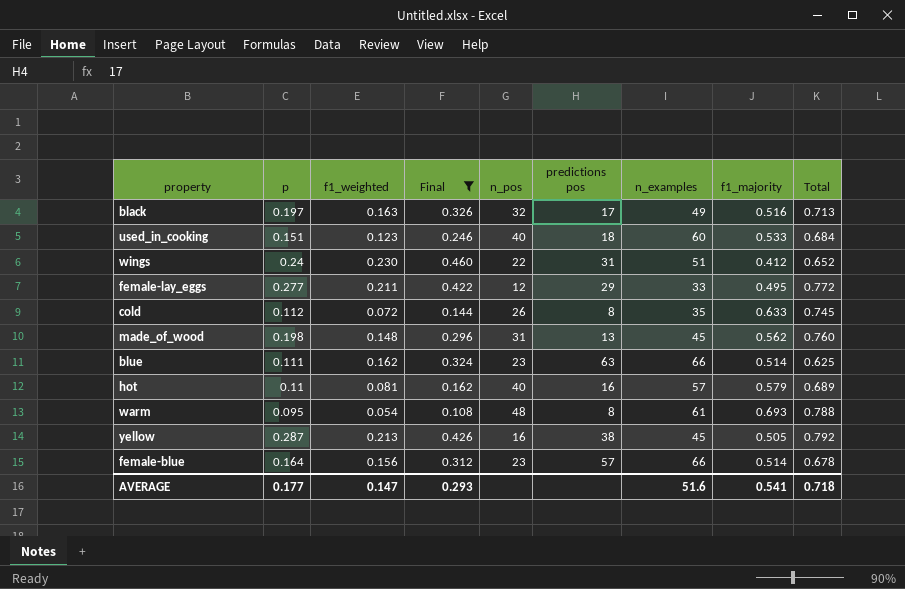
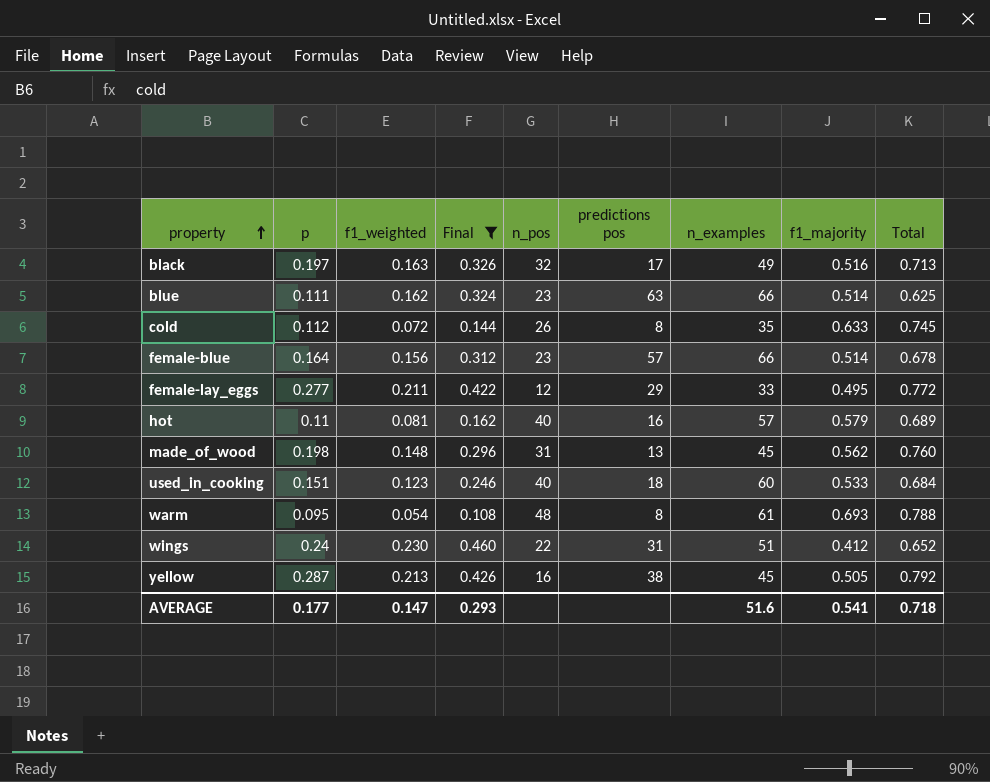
row order: none -> property ascending

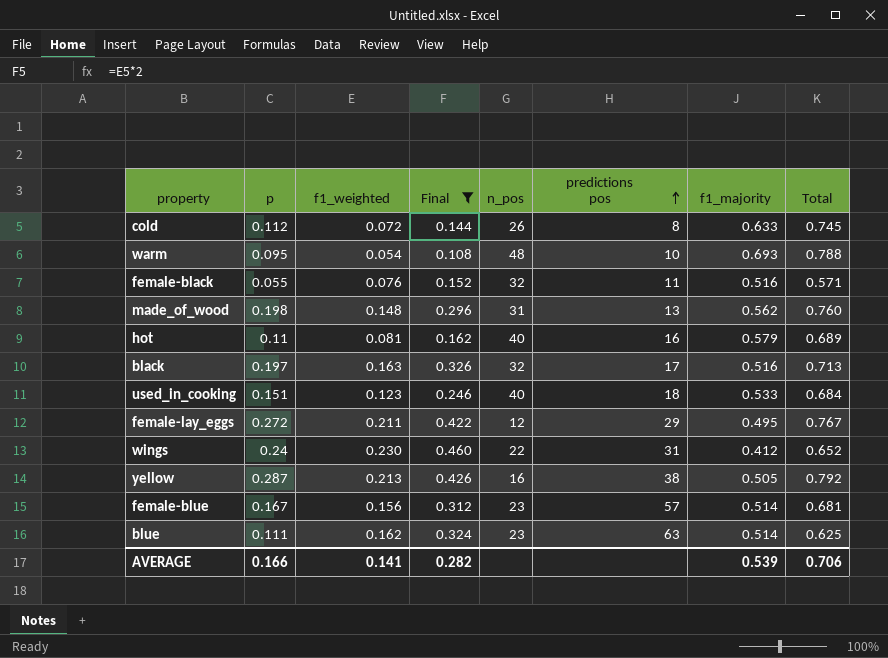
row order: property ascending -> predictions pos ascending
column n_examples | position: 7 -> none
warm | predictions pos: 8 -> 10
row female-black: none -> 0.055 | 0.076 | 0.152 | 32 | 11 | 0.516 | 0.571
female-lay_eggs | p: 0.277 -> 0.272
female-lay_eggs | Total: 0.772 -> 0.767
female-blue | p: 0.164 -> 0.167
female-blue | Total: 0.678 -> 0.681
AVERAGE | p: 0.177 -> 0.166
AVERAGE | f1_weighted: 0.147 -> 0.141
AVERAGE | Final: 0.293 -> 0.282
AVERAGE | f1_majority: 0.541 -> 0.539
AVERAGE | Total: 0.718 -> 0.706

